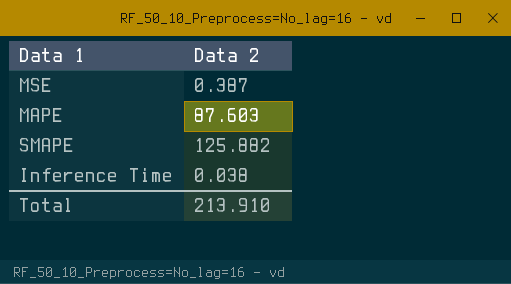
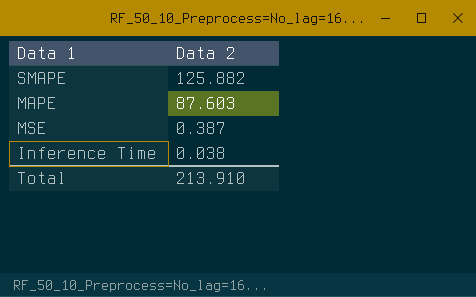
row order: none -> Data 2 descending

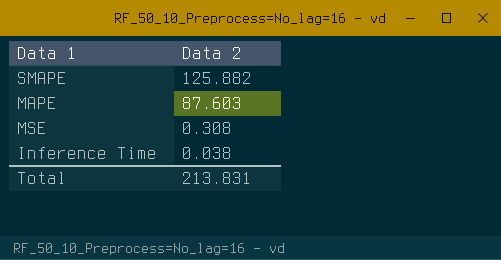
MSE | Data 2: 0.387 -> 0.308
Total | Data 2: 213.910 -> 213.831

